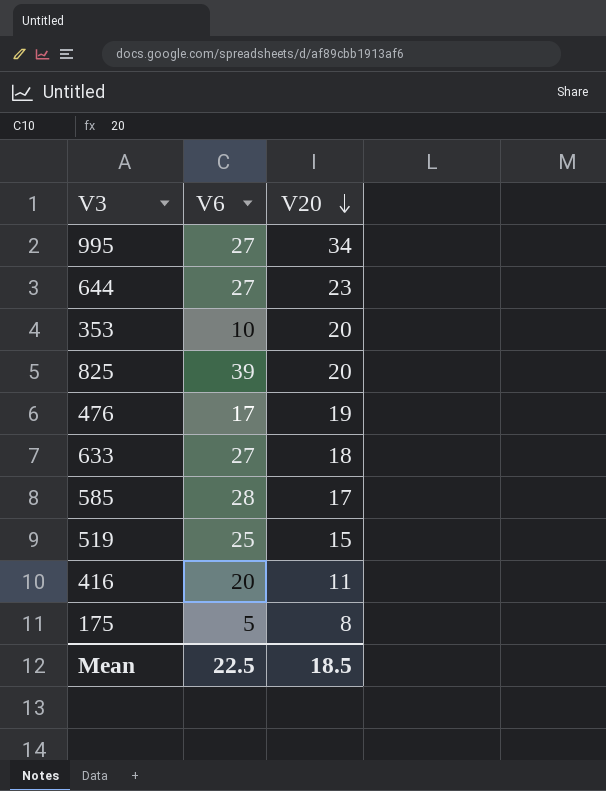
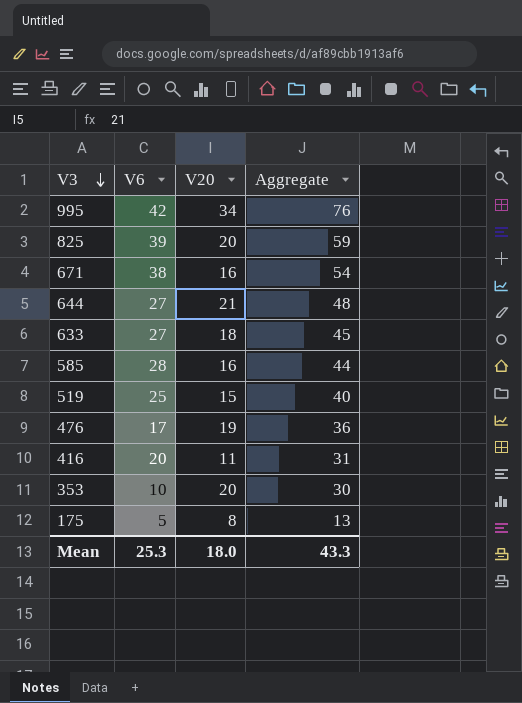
row order: V20 descending -> V3 descending
column Aggregate | formula: none -> [V6] + [V20]
995 | V6: 27 -> 42
row 671: none -> 38 | 16 | 54
644 | V20: 23 -> 21
585 | V20: 17 -> 16
Mean | V6: 22.5 -> 25.3
Mean | V20: 18.5 -> 18.0

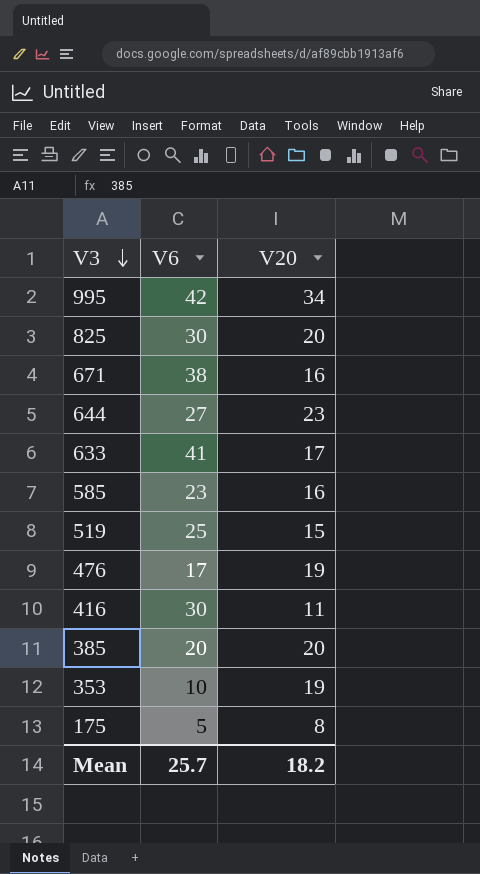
column Aggregate | formula: [V6] + [V20] -> none
825 | V6: 39 -> 30
644 | V20: 21 -> 23
633 | V6: 27 -> 41
633 | V20: 18 -> 17
585 | V6: 28 -> 23
416 | V6: 20 -> 30
row 385: none -> 20 | 20
353 | V20: 20 -> 19
Mean | V6: 25.3 -> 25.7
Mean | V20: 18.0 -> 18.2

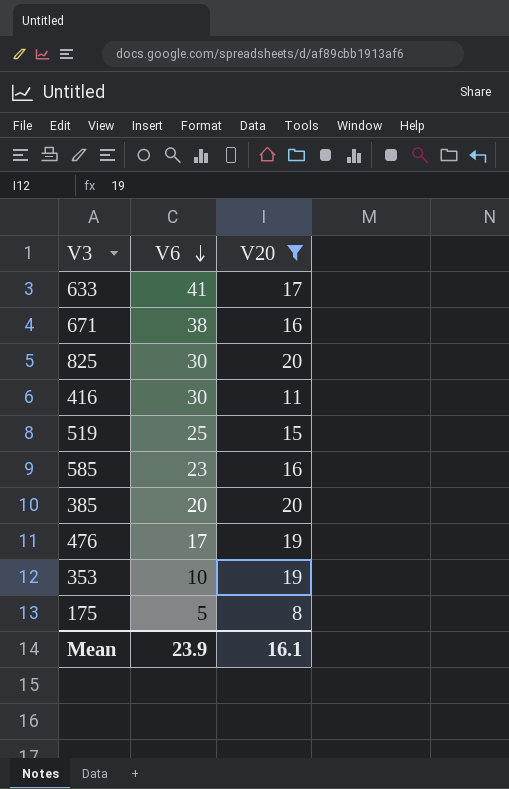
filter: none -> V20 <= 20
row order: V3 descending -> V6 descending
Mean | V6: 25.7 -> 23.9
Mean | V20: 18.2 -> 16.1

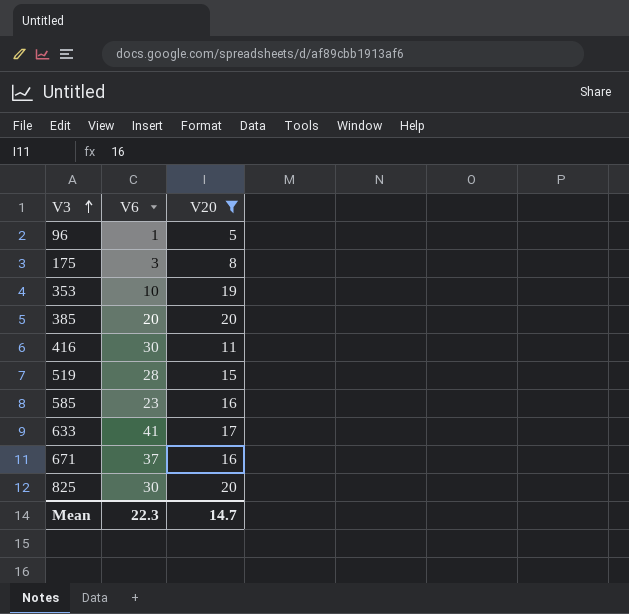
row order: V6 descending -> V3 ascending
row 476: 17 | 19 -> none
row 96: none -> 1 | 5
175 | V6: 5 -> 3
519 | V6: 25 -> 28
671 | V6: 38 -> 37
Mean | V6: 23.9 -> 22.3
Mean | V20: 16.1 -> 14.7

